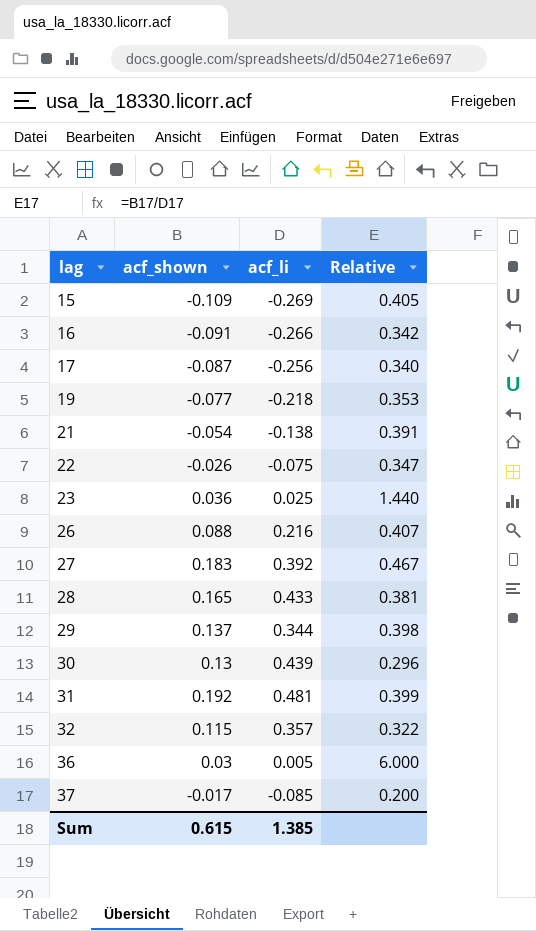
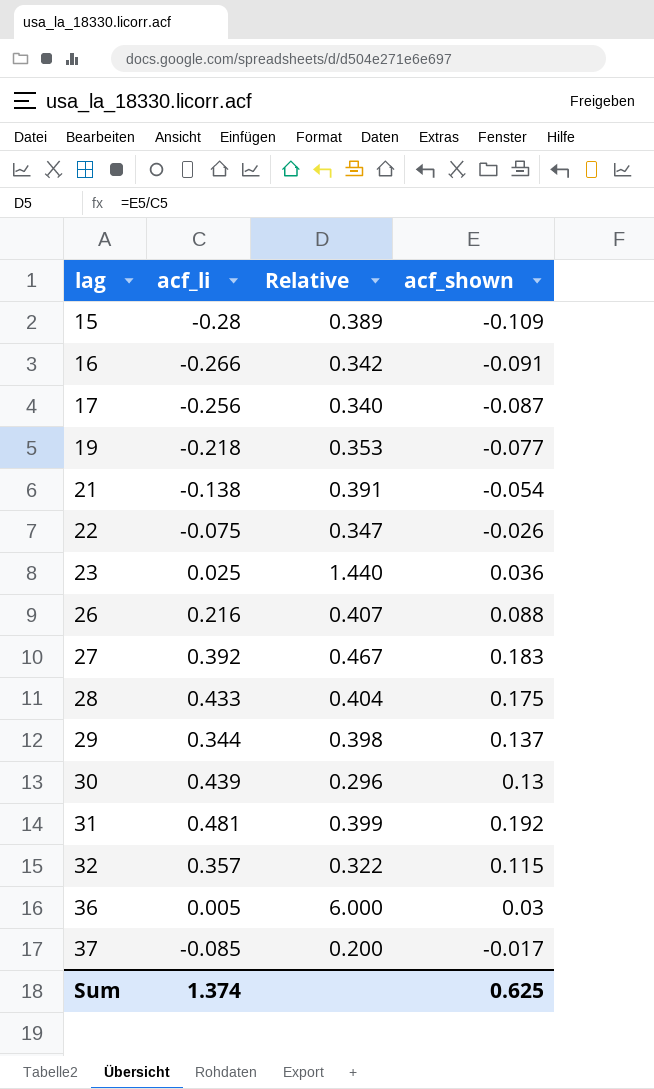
column acf_shown | position: 2 -> 4
15 | acf_li: -0.269 -> -0.28
15 | Relative: 0.405 -> 0.389
28 | Relative: 0.381 -> 0.404
28 | acf_shown: 0.165 -> 0.175
Sum | acf_li: 1.385 -> 1.374
Sum | acf_shown: 0.615 -> 0.625

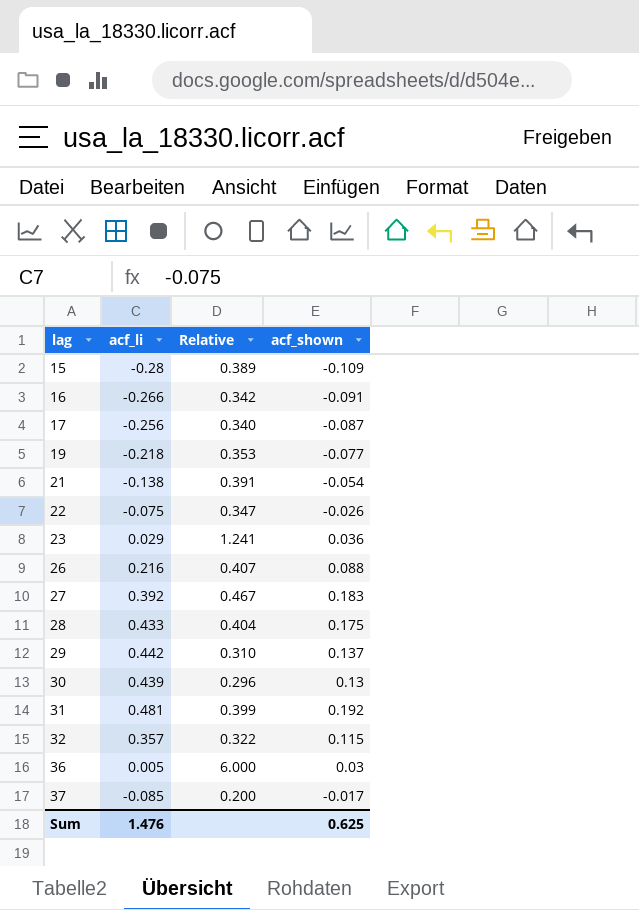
23 | acf_li: 0.025 -> 0.029
23 | Relative: 1.440 -> 1.241
29 | acf_li: 0.344 -> 0.442
29 | Relative: 0.398 -> 0.310
Sum | acf_li: 1.374 -> 1.476

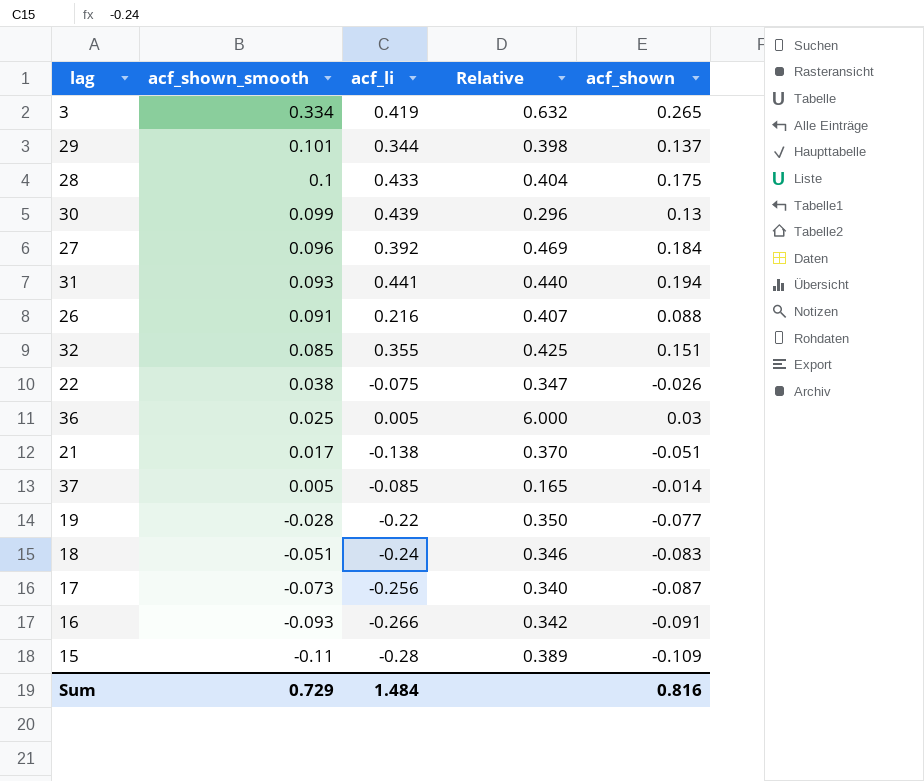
row order: lag ascending -> acf_shown_smooth descending
column acf_shown_smooth | position: none -> 2
row 23: 0.029 | 1.241 | 0.036 -> none
row 3: none -> 0.334 | 0.419 | 0.632 | 0.265
29 | acf_li: 0.442 -> 0.344
29 | Relative: 0.310 -> 0.398
27 | Relative: 0.467 -> 0.469
27 | acf_shown: 0.183 -> 0.184
31 | acf_li: 0.481 -> 0.441
31 | Relative: 0.399 -> 0.440
31 | acf_shown: 0.192 -> 0.194
32 | acf_li: 0.357 -> 0.355
32 | Relative: 0.322 -> 0.425
32 | acf_shown: 0.115 -> 0.151
21 | Relative: 0.391 -> 0.370
21 | acf_shown: -0.054 -> -0.051
37 | Relative: 0.200 -> 0.165
37 | acf_shown: -0.017 -> -0.014
19 | acf_li: -0.218 -> -0.22
19 | Relative: 0.353 -> 0.350
row 18: none -> -0.051 | -0.24 | 0.346 | -0.083
Sum | acf_li: 1.476 -> 1.484
Sum | acf_shown: 0.625 -> 0.816

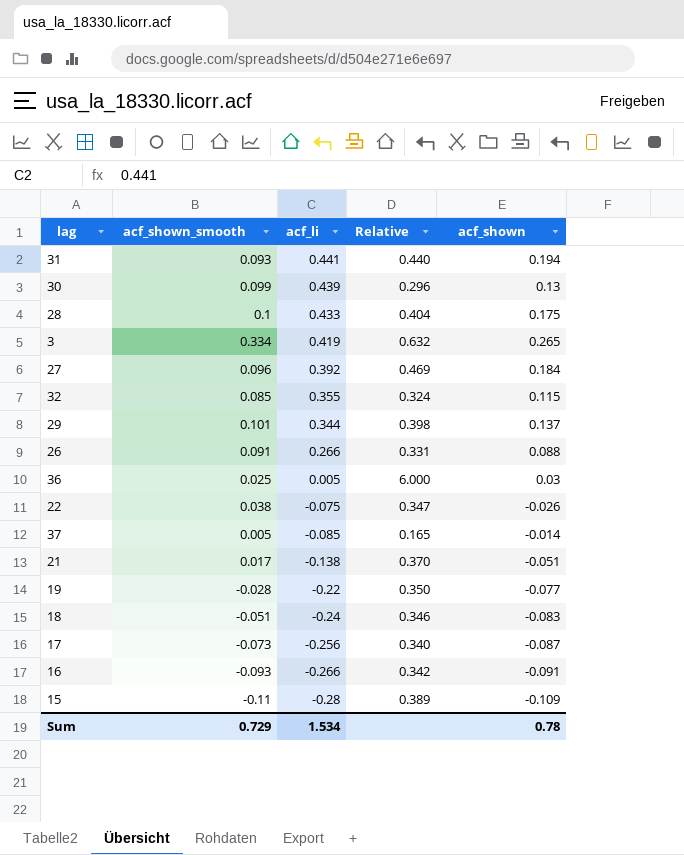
row order: acf_shown_smooth descending -> acf_li descending
32 | Relative: 0.425 -> 0.324
32 | acf_shown: 0.151 -> 0.115
26 | acf_li: 0.216 -> 0.266
26 | Relative: 0.407 -> 0.331
Sum | acf_li: 1.484 -> 1.534
Sum | acf_shown: 0.816 -> 0.78

